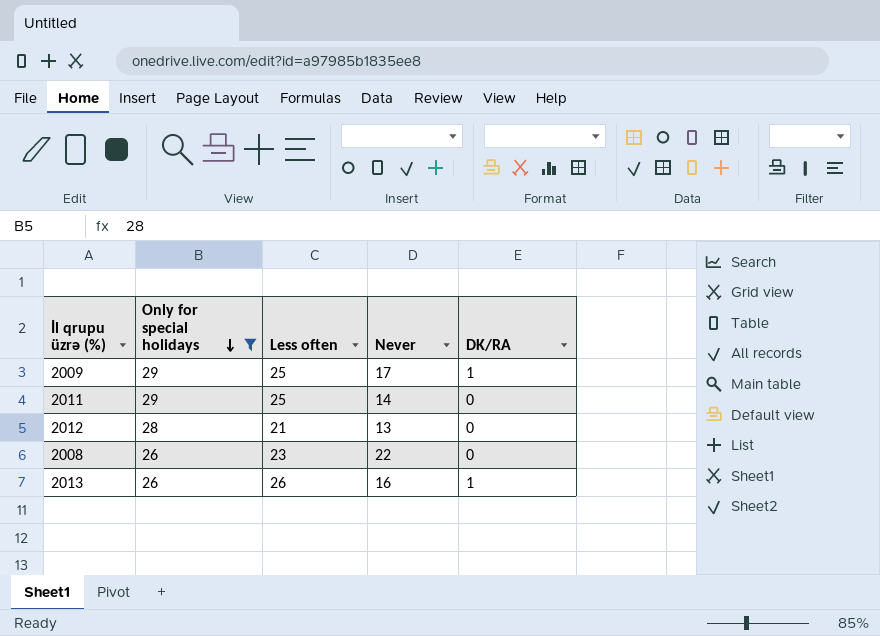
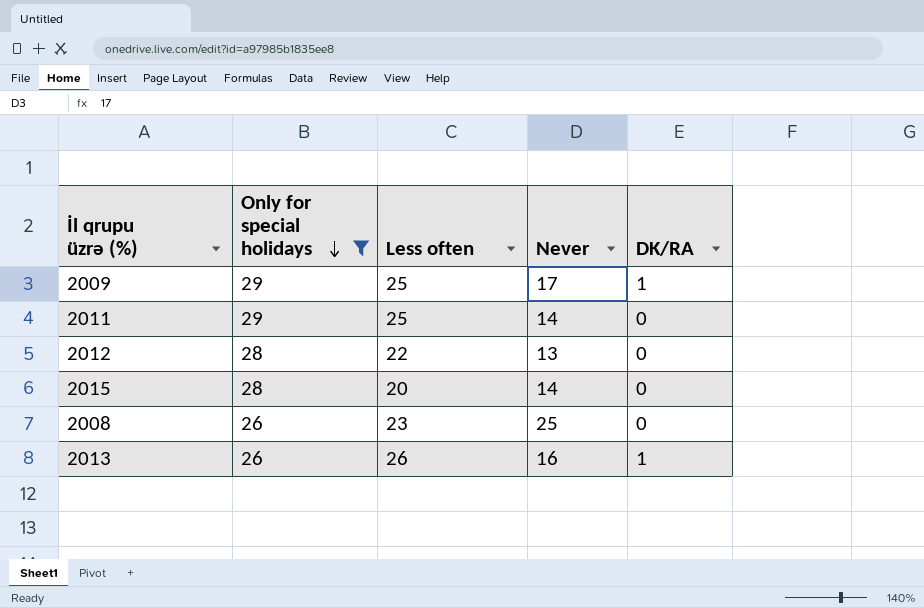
2012 | Less often: 21 -> 22
row 2015: none -> 28 | 20 | 14 | 0
2008 | Never: 22 -> 25

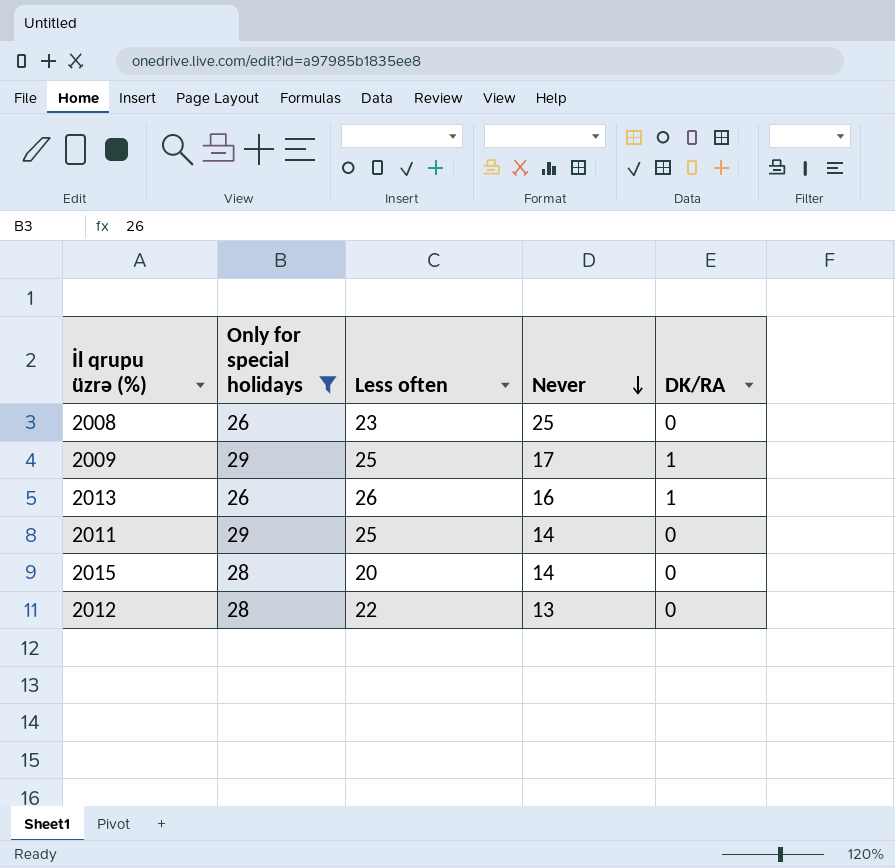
row order: Only for special holidays descending -> Never descending

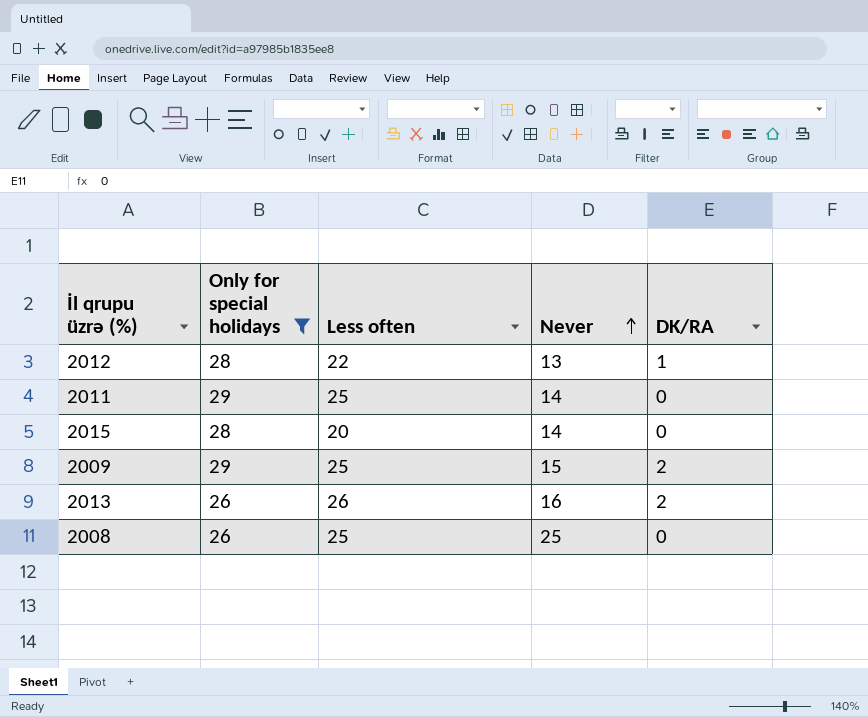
row order: Never descending -> Never ascending
2012 | DK/RA: 0 -> 1
2009 | Never: 17 -> 15
2009 | DK/RA: 1 -> 2
2013 | DK/RA: 1 -> 2
2008 | Less often: 23 -> 25

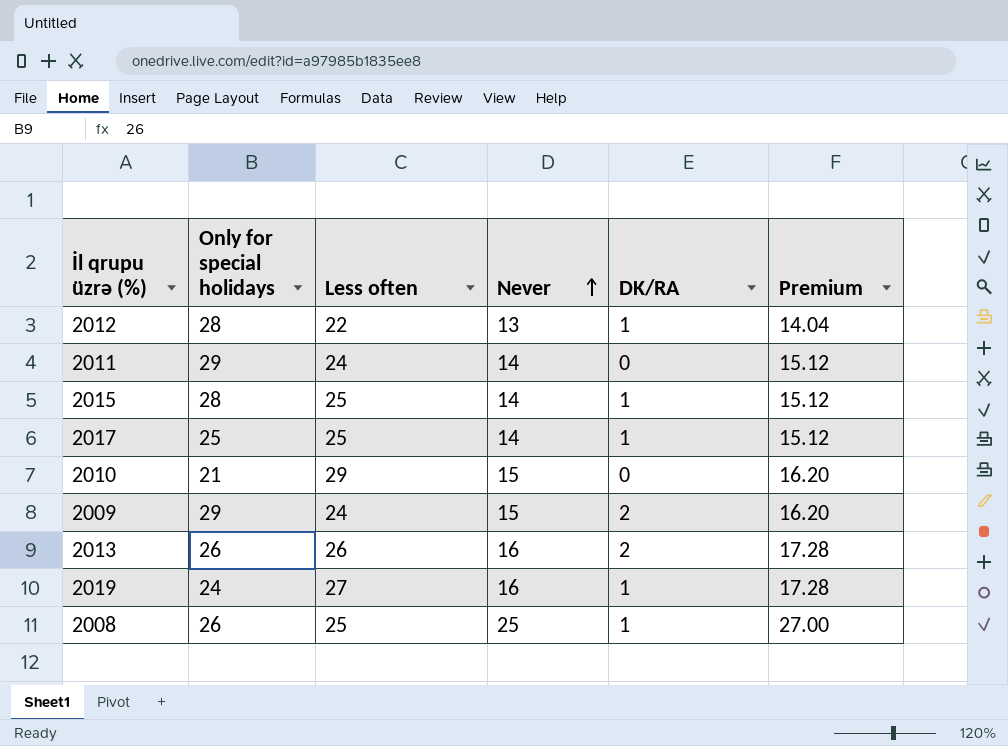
filter: Only for special holidays >= 26 -> none
column Premium | formula: none -> [Never] * 1.08
2011 | Less often: 25 -> 24
2015 | Less often: 20 -> 25
2015 | DK/RA: 0 -> 1
2009 | Less often: 25 -> 24
2008 | DK/RA: 0 -> 1

